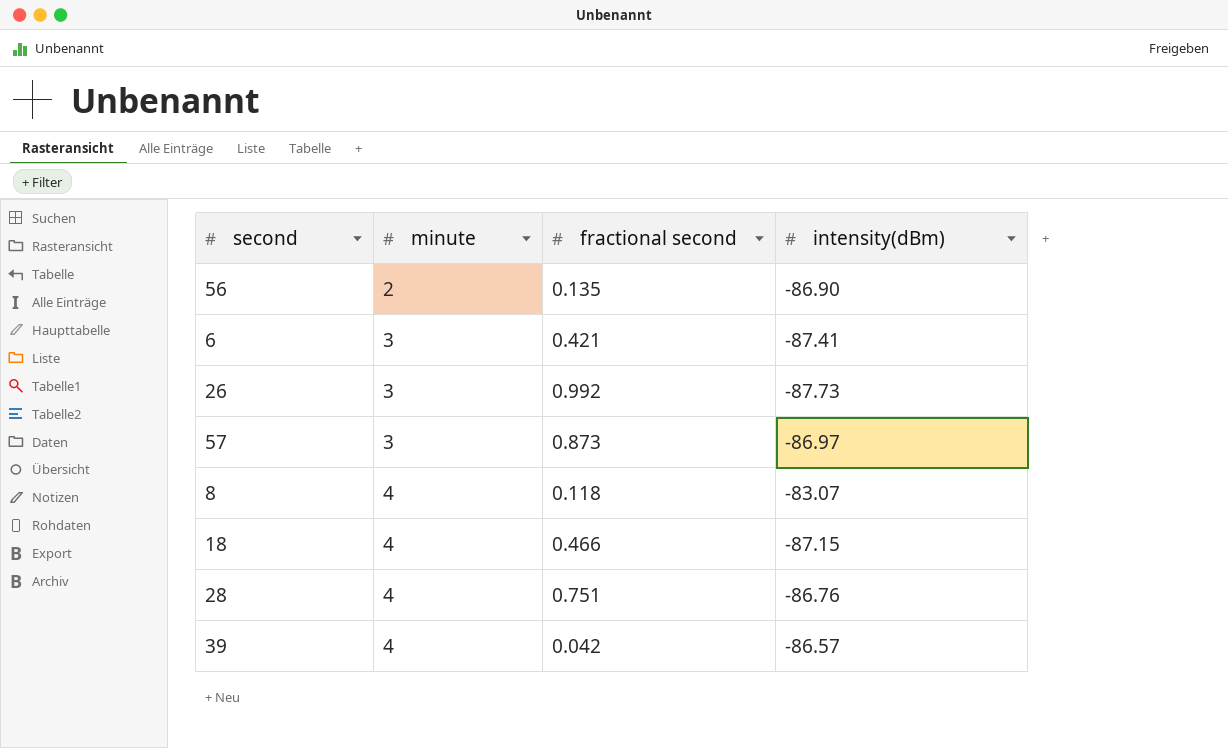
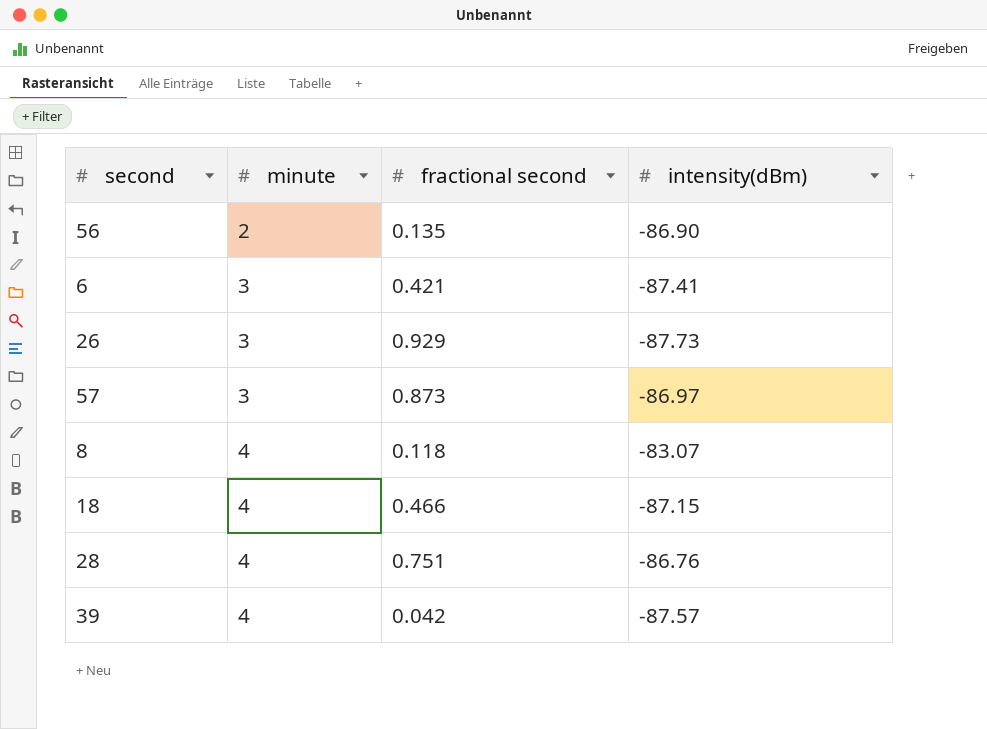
26 | fractional second: 0.992 -> 0.929
39 | intensity(dBm): -86.57 -> -87.57

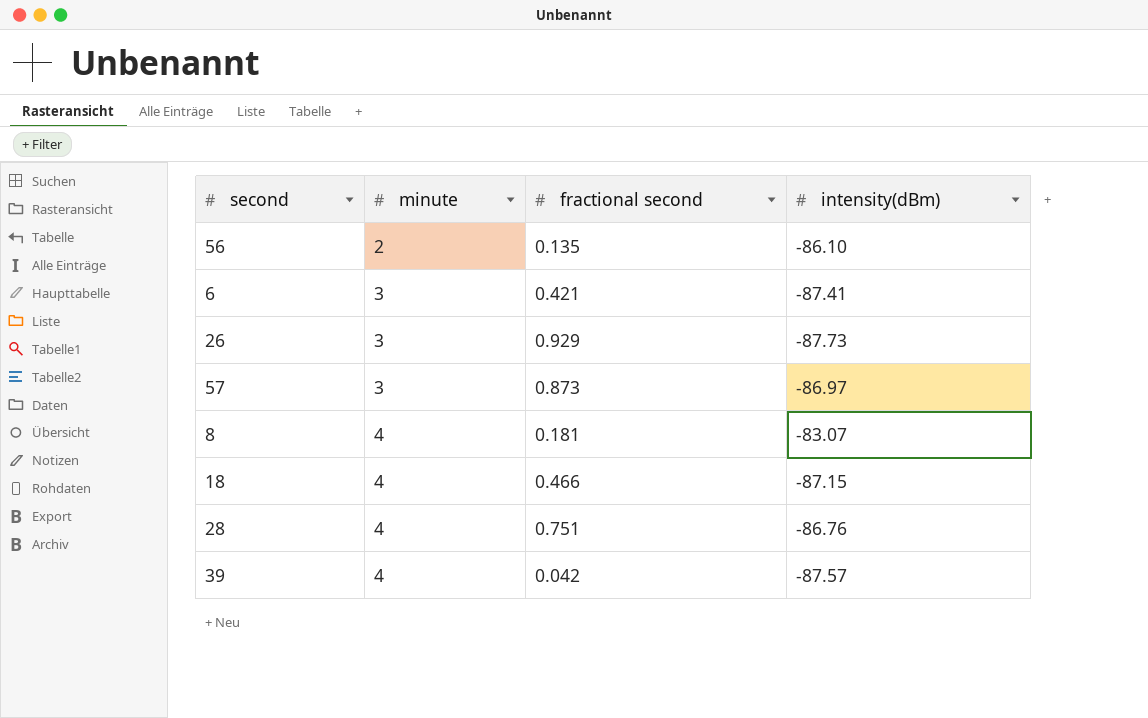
56 | intensity(dBm): -86.90 -> -86.10
8 | fractional second: 0.118 -> 0.181

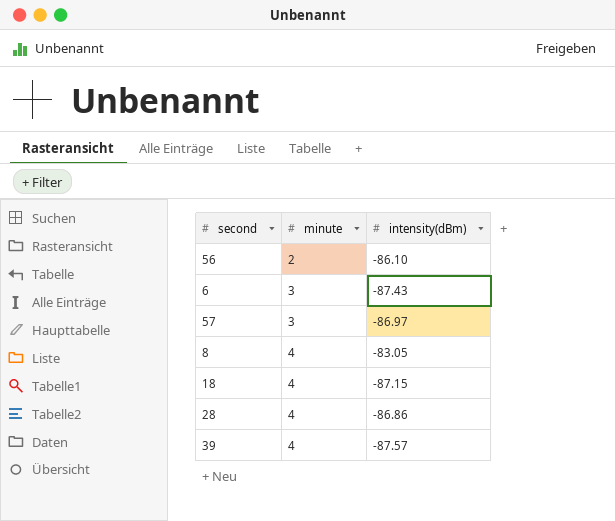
column fractional second | position: 3 -> none
row 26: 3 | 0.929 | -87.73 -> none
6 | intensity(dBm): -87.41 -> -87.43
8 | intensity(dBm): -83.07 -> -83.05
28 | intensity(dBm): -86.76 -> -86.86

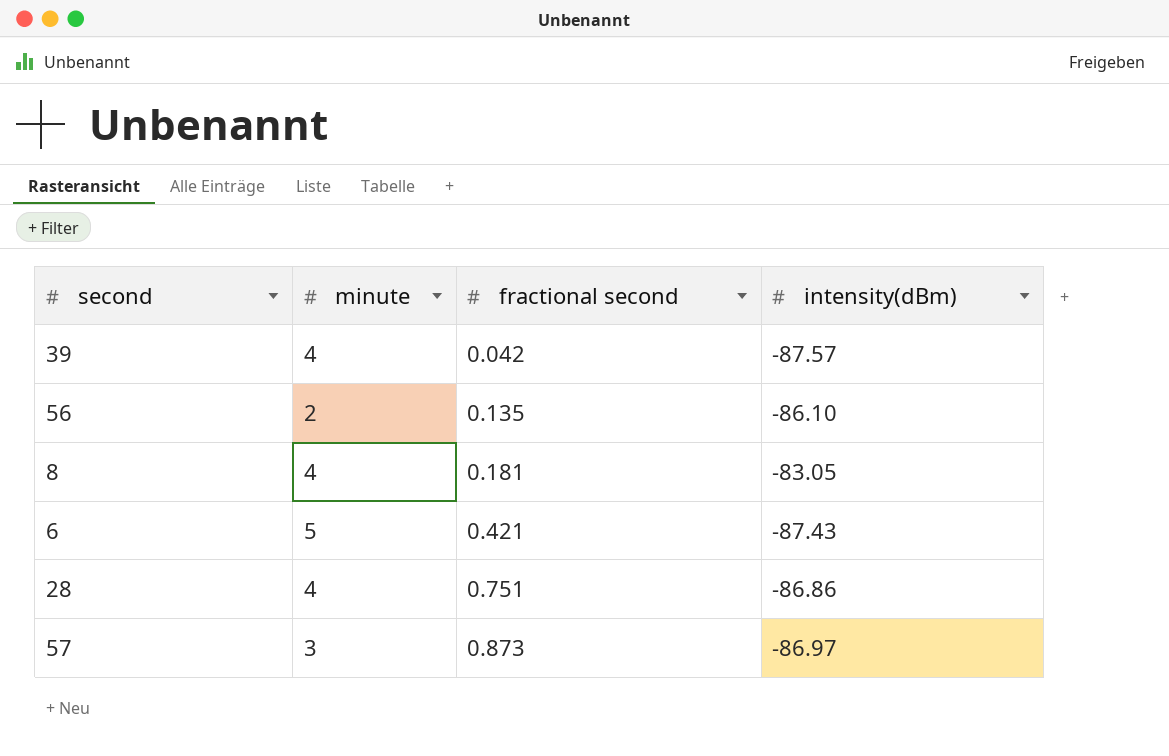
row order: minute ascending -> fractional second ascending
column fractional second | position: none -> 3
row 18: 4 | -87.15 -> none
6 | minute: 3 -> 5

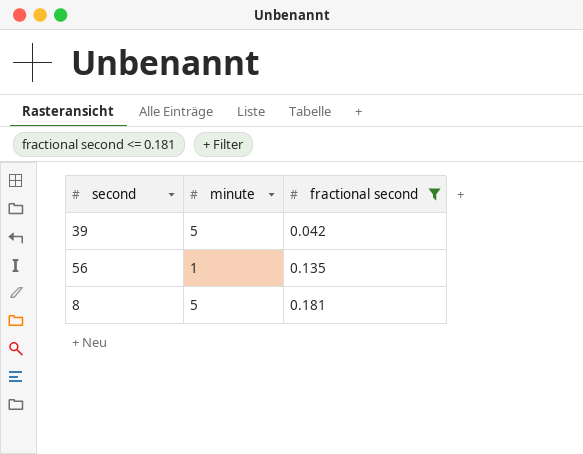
filter: none -> fractional second <= 0.181
column intensity(dBm) | position: 4 -> none
39 | minute: 4 -> 5
56 | minute: 2 -> 1
8 | minute: 4 -> 5

